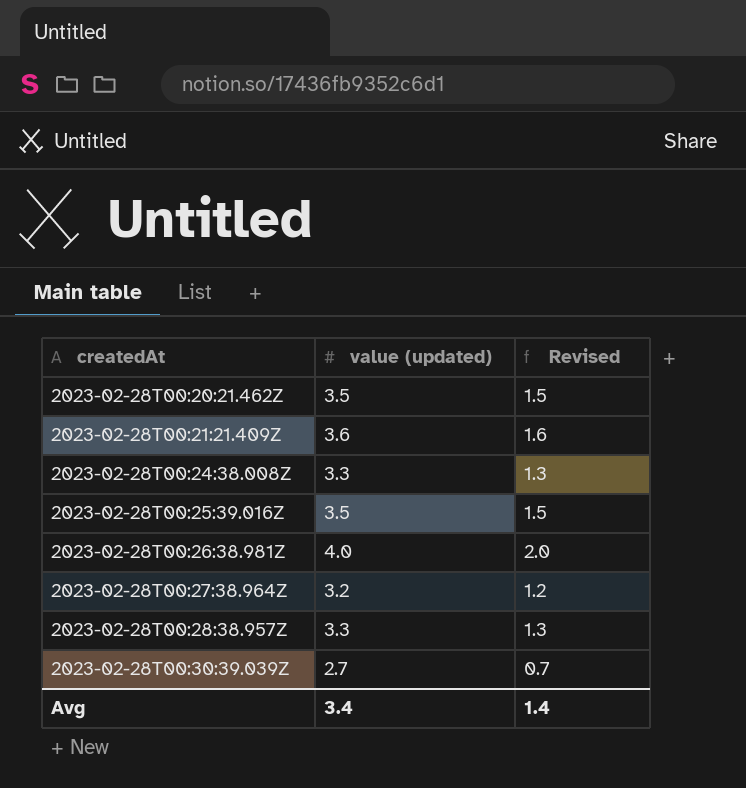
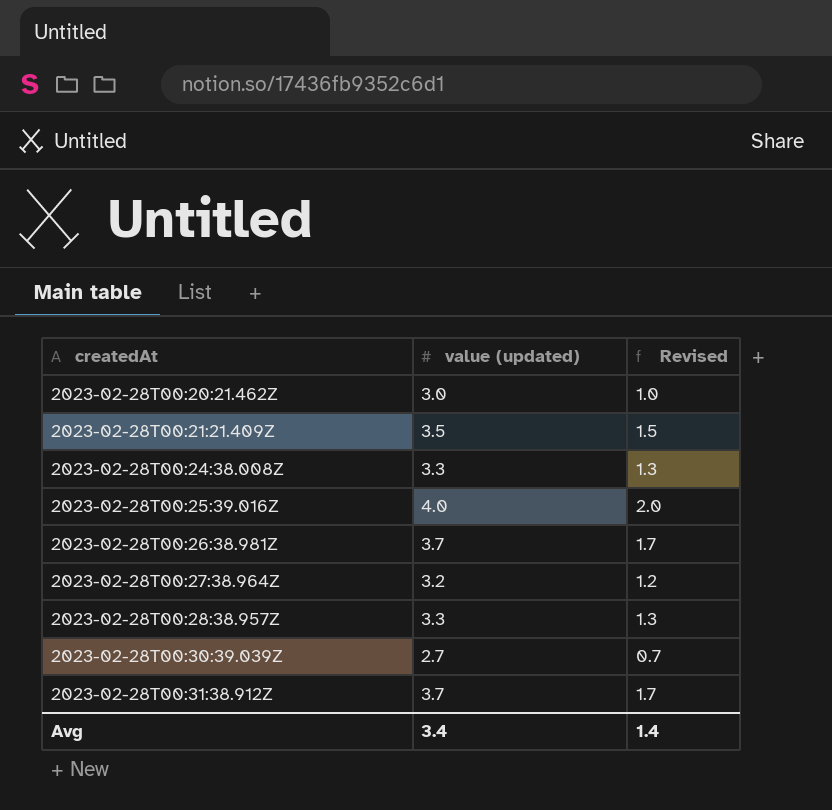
2023-02-28T00:20:21.462Z | value (updated): 3.5 -> 3.0
2023-02-28T00:20:21.462Z | Revised: 1.5 -> 1.0
2023-02-28T00:21:21.409Z | value (updated): 3.6 -> 3.5
2023-02-28T00:21:21.409Z | Revised: 1.6 -> 1.5
2023-02-28T00:25:39.016Z | value (updated): 3.5 -> 4.0
2023-02-28T00:25:39.016Z | Revised: 1.5 -> 2.0
2023-02-28T00:26:38.981Z | value (updated): 4.0 -> 3.7
2023-02-28T00:26:38.981Z | Revised: 2.0 -> 1.7
row 2023-02-28T00:31:38.912Z: none -> 3.7 | 1.7

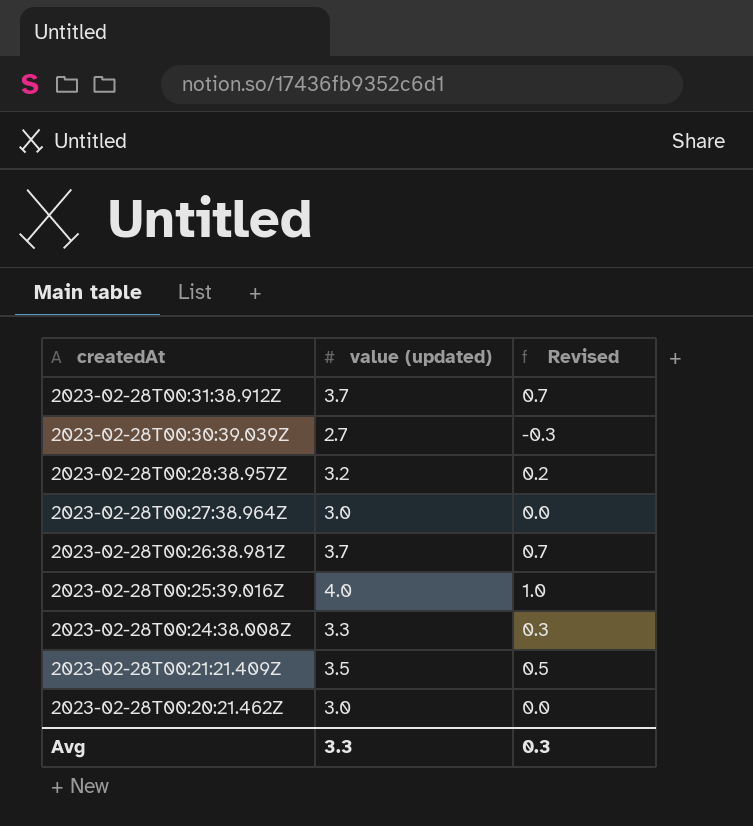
row order: createdAt ascending -> createdAt descending
column Revised | formula: [value (updated)] - 2 -> [value (updated)] - 3
2023-02-28T00:28:38.957Z | value (updated): 3.3 -> 3.2
2023-02-28T00:27:38.964Z | value (updated): 3.2 -> 3.0
Avg | value (updated): 3.4 -> 3.3
Avg | Revised: 1.4 -> 0.3

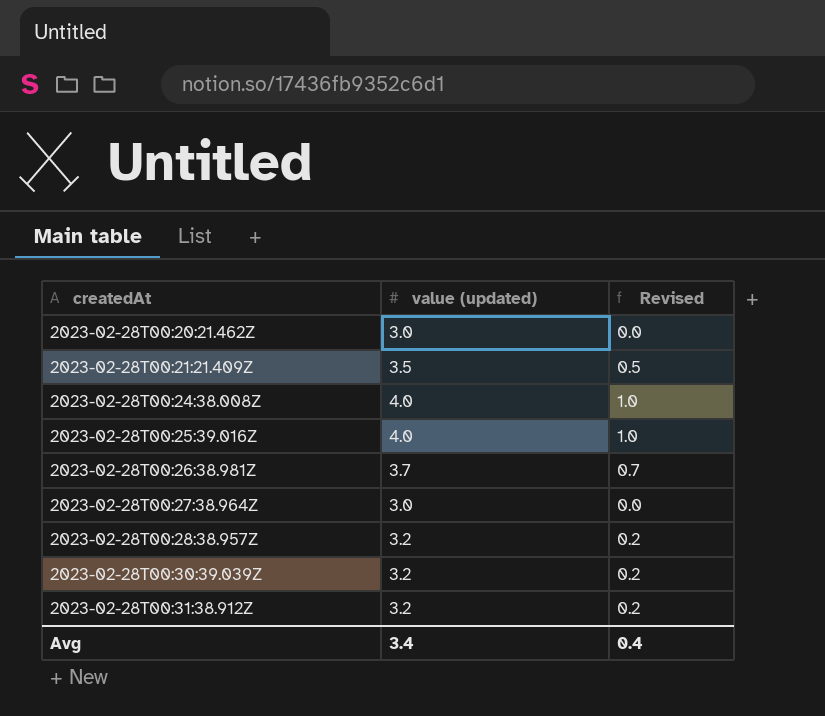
row order: createdAt descending -> createdAt ascending
2023-02-28T00:24:38.008Z | value (updated): 3.3 -> 4.0
2023-02-28T00:24:38.008Z | Revised: 0.3 -> 1.0
2023-02-28T00:30:39.039Z | value (updated): 2.7 -> 3.2
2023-02-28T00:30:39.039Z | Revised: -0.3 -> 0.2
2023-02-28T00:31:38.912Z | value (updated): 3.7 -> 3.2
2023-02-28T00:31:38.912Z | Revised: 0.7 -> 0.2
Avg | value (updated): 3.3 -> 3.4
Avg | Revised: 0.3 -> 0.4

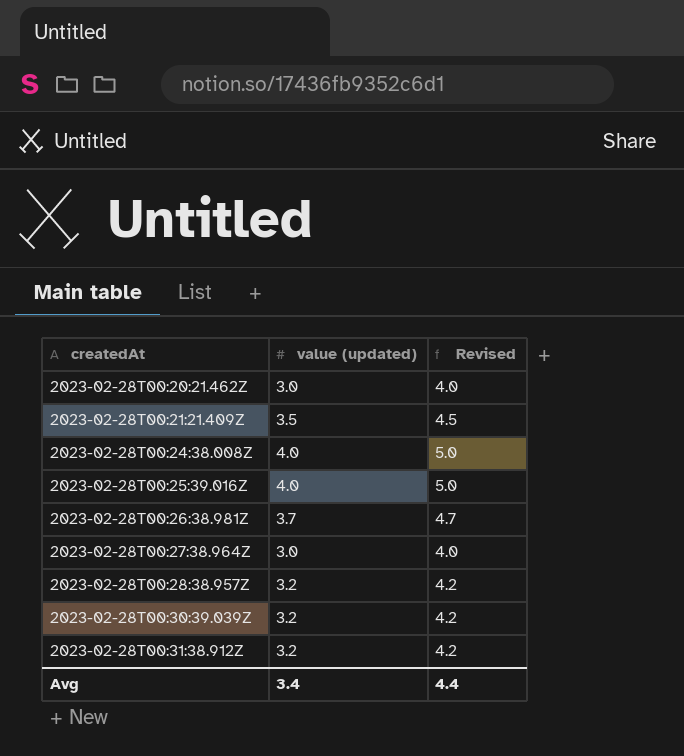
column Revised | formula: [value (updated)] - 3 -> [value (updated)] + 1
Avg | Revised: 0.4 -> 4.4

